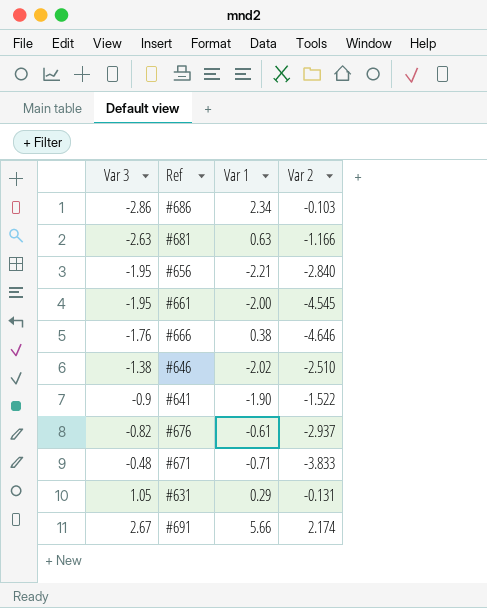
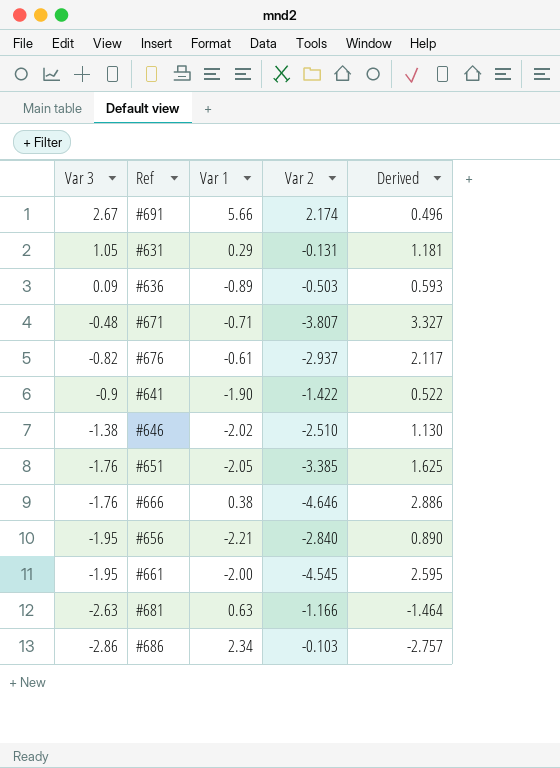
row order: Var 3 ascending -> Var 3 descending
column Derived | formula: none -> [Var 3] - [Var 2]
row #636: none -> 0.09 | -0.89 | -0.503 | 0.593
#671 | Var 2: -3.833 -> -3.807
#641 | Var 2: -1.522 -> -1.422
row #651: none -> -1.76 | -2.05 | -3.385 | 1.625

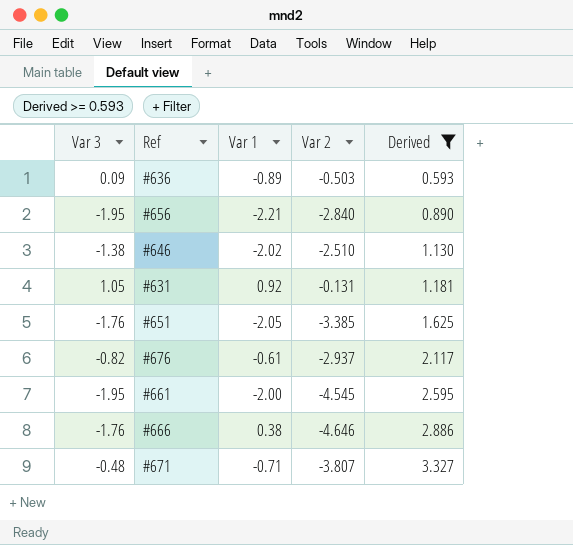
filter: none -> Derived >= 0.593
row order: Var 3 descending -> Derived ascending
#631 | Var 1: 0.29 -> 0.92

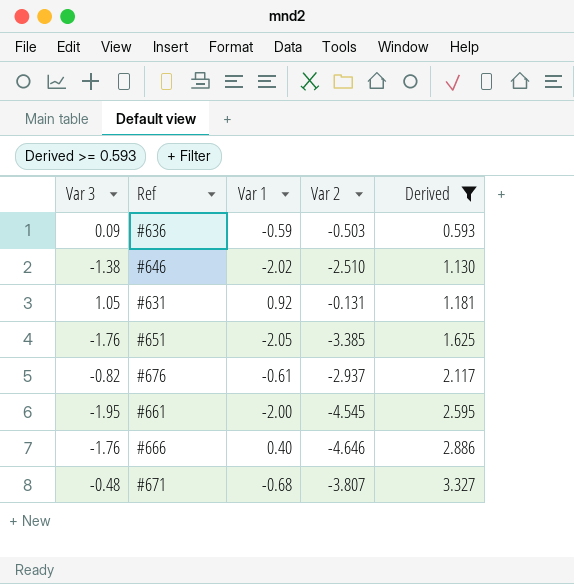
row #656: -1.95 | -2.21 | -2.840 | 0.890 -> none
#636 | Var 1: -0.89 -> -0.59
#666 | Var 1: 0.38 -> 0.40
#671 | Var 1: -0.71 -> -0.68

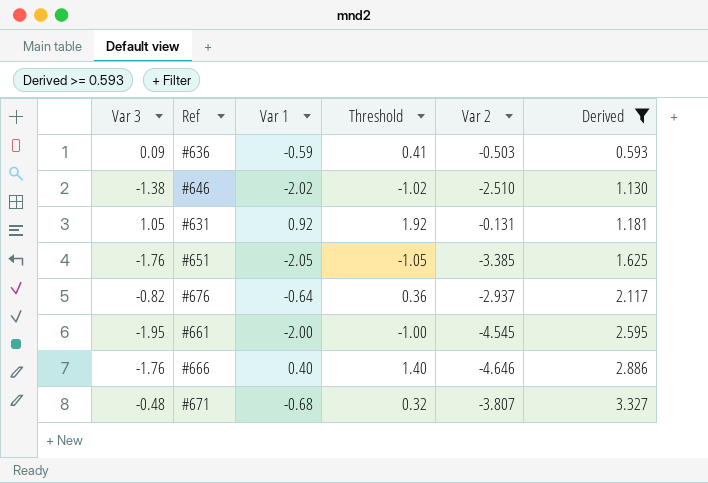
column Threshold | formula: none -> [Var 1] + 1
#676 | Var 1: -0.61 -> -0.64

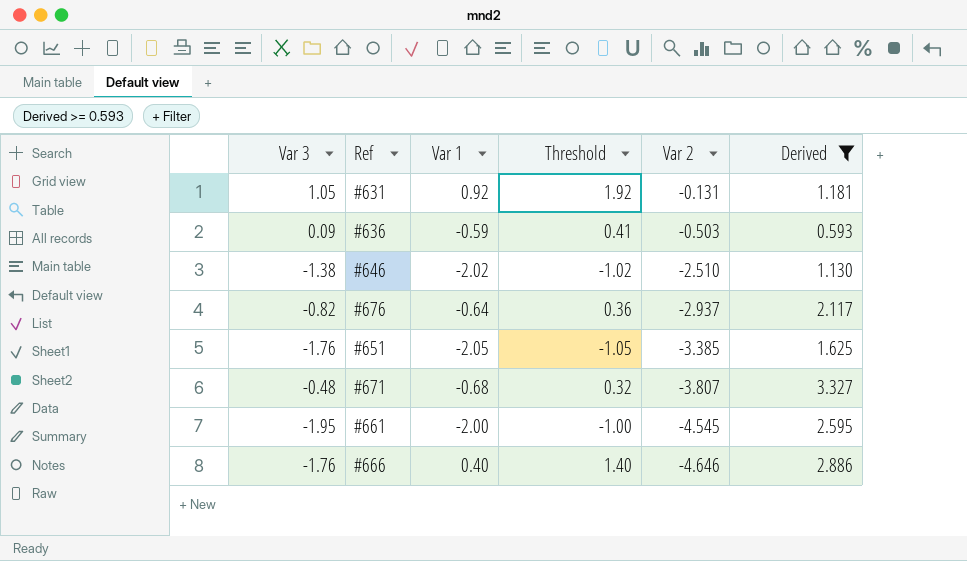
row order: Derived ascending -> Var 2 descending

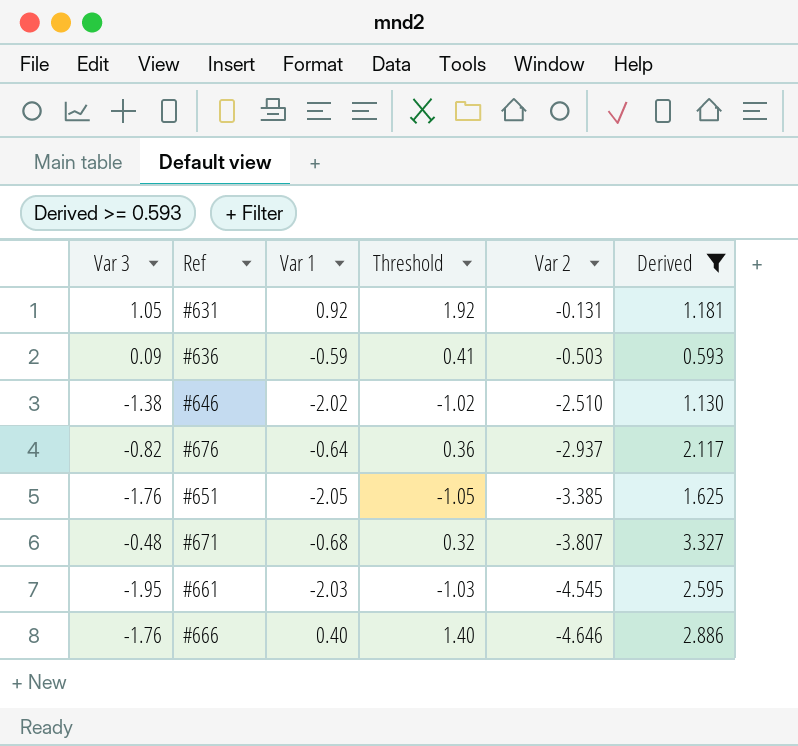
#661 | Var 1: -2.00 -> -2.03
#661 | Threshold: -1.00 -> -1.03

